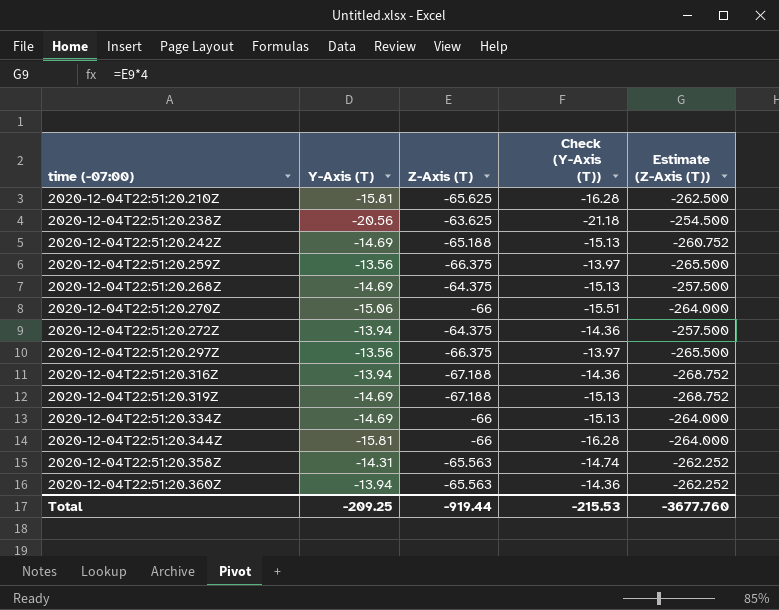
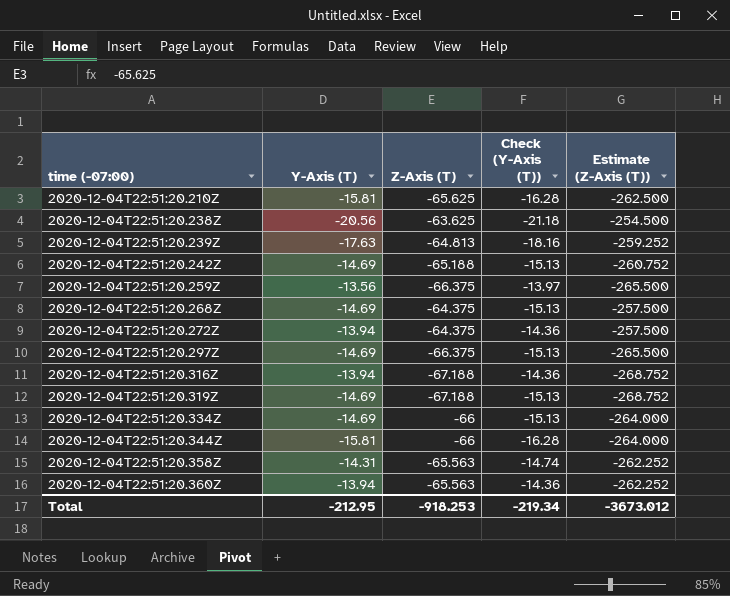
row 2020-12-04T22:51:20.270Z: -15.06 | -66 | -15.51 | -264.000 -> none
row 2020-12-04T22:51:20.239Z: none -> -17.63 | -64.813 | -18.16 | -259.252
2020-12-04T22:51:20.297Z | Y-Axis (T): -13.56 -> -14.69
2020-12-04T22:51:20.297Z | Check (Y-Axis (T)): -13.97 -> -15.13
Total | Y-Axis (T): -209.25 -> -212.95
Total | Z-Axis (T): -919.44 -> -918.253
Total | Check (Y-Axis (T)): -215.53 -> -219.34
Total | Estimate (Z-Axis (T)): -3677.760 -> -3673.012

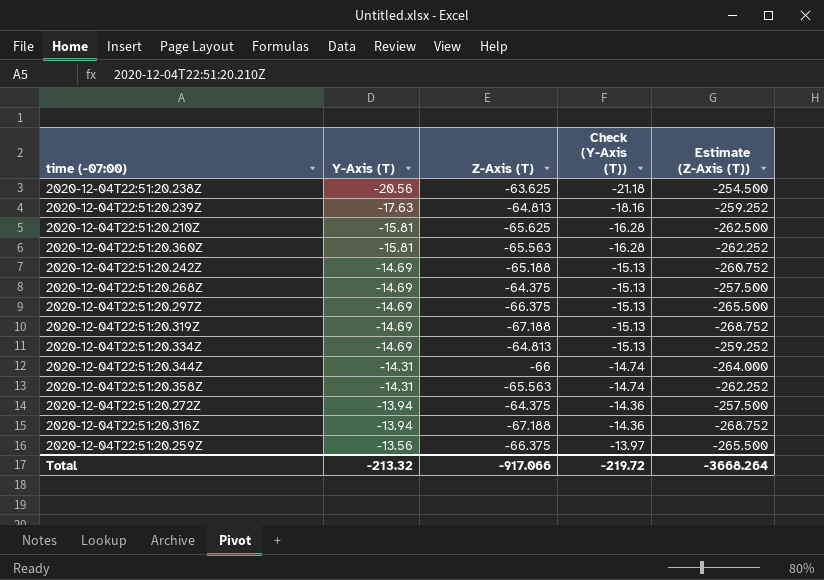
row order: time (-07:00) ascending -> Y-Axis (T) ascending
2020-12-04T22:51:20.360Z | Y-Axis (T): -13.94 -> -15.81
2020-12-04T22:51:20.360Z | Check (Y-Axis (T)): -14.36 -> -16.28
2020-12-04T22:51:20.334Z | Z-Axis (T): -66 -> -64.813
2020-12-04T22:51:20.334Z | Estimate (Z-Axis (T)): -264.000 -> -259.252
2020-12-04T22:51:20.344Z | Y-Axis (T): -15.81 -> -14.31
2020-12-04T22:51:20.344Z | Check (Y-Axis (T)): -16.28 -> -14.74
Total | Y-Axis (T): -212.95 -> -213.32
Total | Z-Axis (T): -918.253 -> -917.066
Total | Check (Y-Axis (T)): -219.34 -> -219.72
Total | Estimate (Z-Axis (T)): -3673.012 -> -3668.264

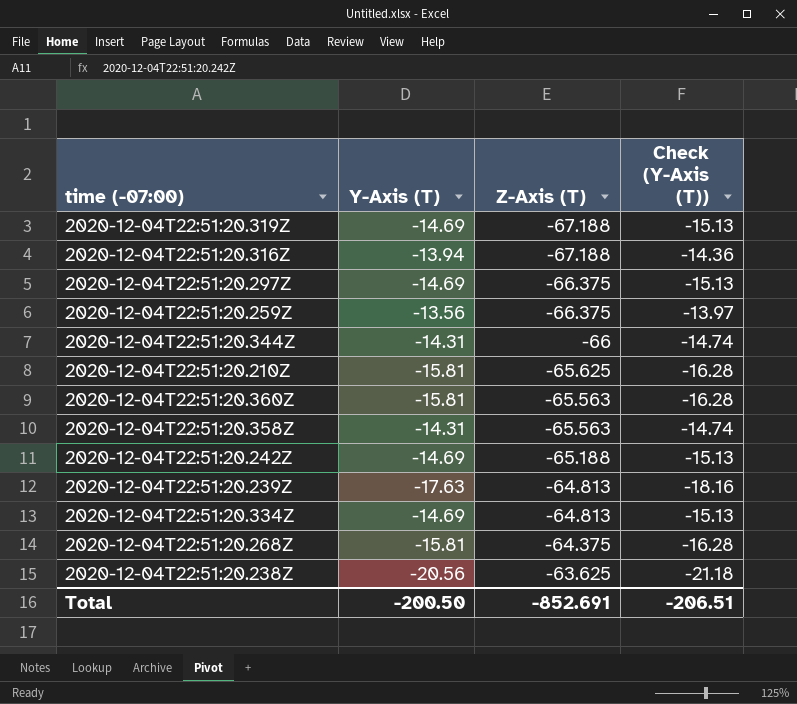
row order: Y-Axis (T) ascending -> Z-Axis (T) ascending
column Estimate (Z-Axis (T)) | formula: [Z-Axis (T)] * 4 -> none
row 2020-12-04T22:51:20.272Z: -13.94 | -64.375 | -14.36 | -257.500 -> none
2020-12-04T22:51:20.268Z | Y-Axis (T): -14.69 -> -15.81
2020-12-04T22:51:20.268Z | Check (Y-Axis (T)): -15.13 -> -16.28
Total | Y-Axis (T): -213.32 -> -200.50
Total | Z-Axis (T): -917.066 -> -852.691
Total | Check (Y-Axis (T)): -219.72 -> -206.51

